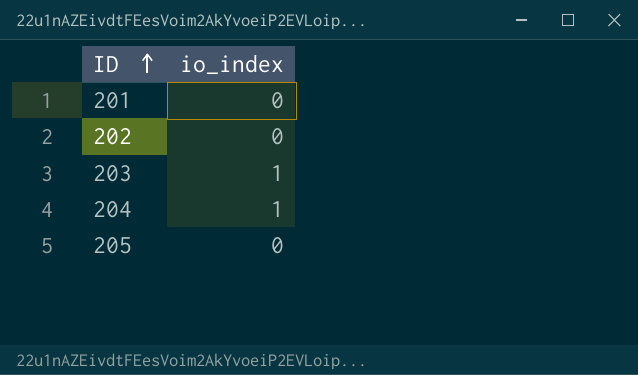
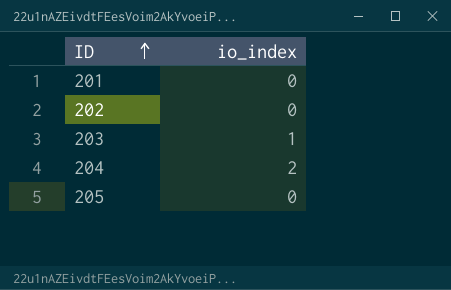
204 | io_index: 1 -> 2

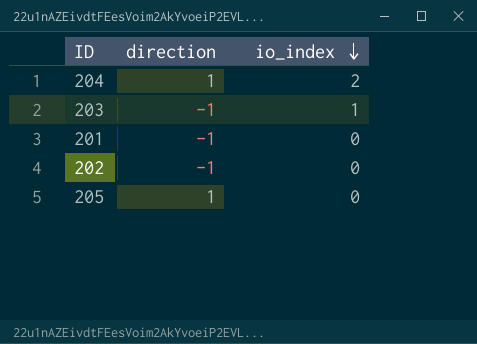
row order: ID ascending -> io_index descending
column direction | position: none -> 2

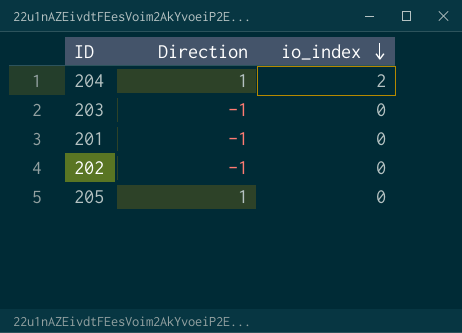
column name: direction -> Direction
203 | io_index: 1 -> 0

